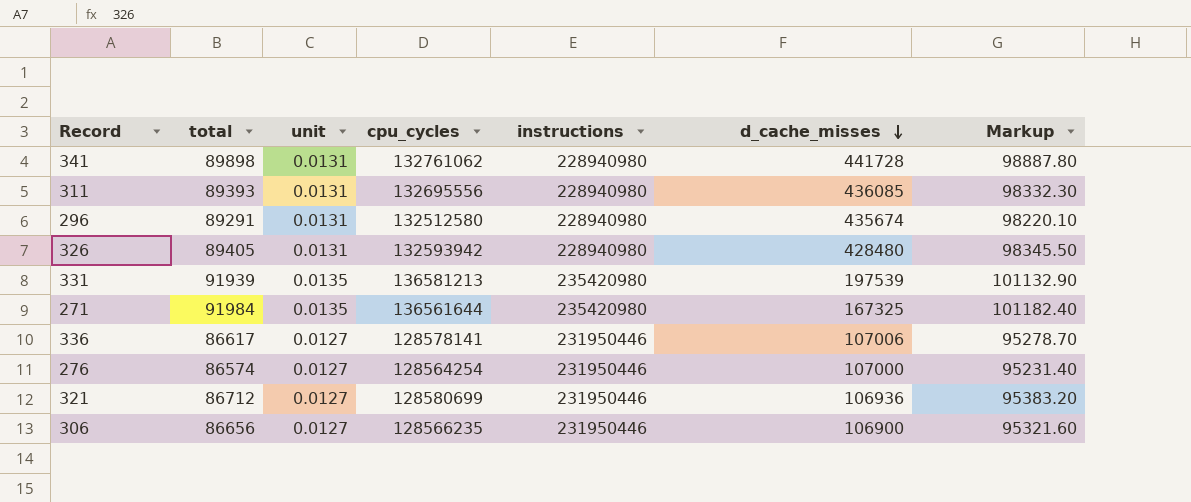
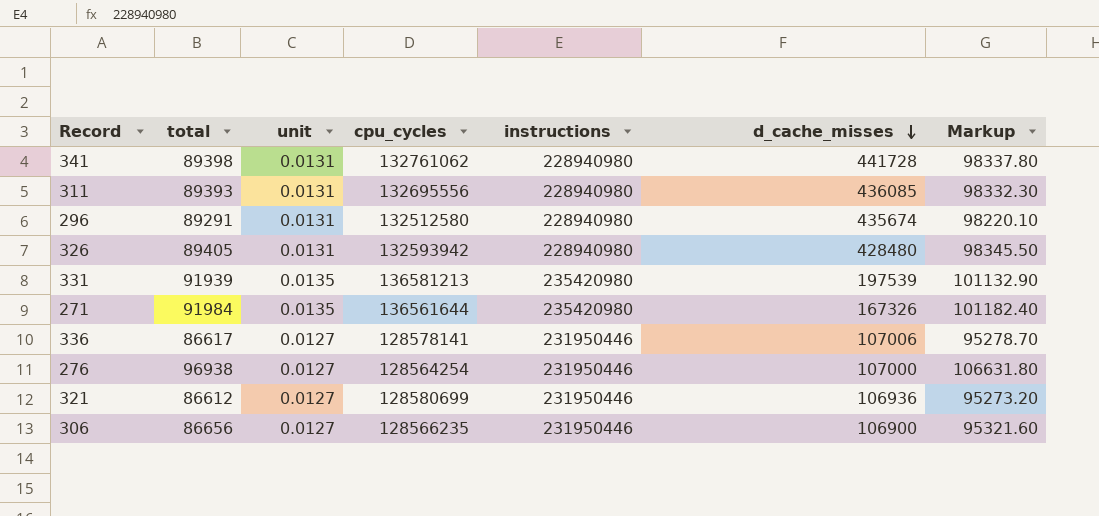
341 | total: 89898 -> 89398
341 | Markup: 98887.80 -> 98337.80
271 | d_cache_misses: 167325 -> 167326
276 | total: 86574 -> 96938
276 | Markup: 95231.40 -> 106631.80
321 | total: 86712 -> 86612
321 | Markup: 95383.20 -> 95273.20

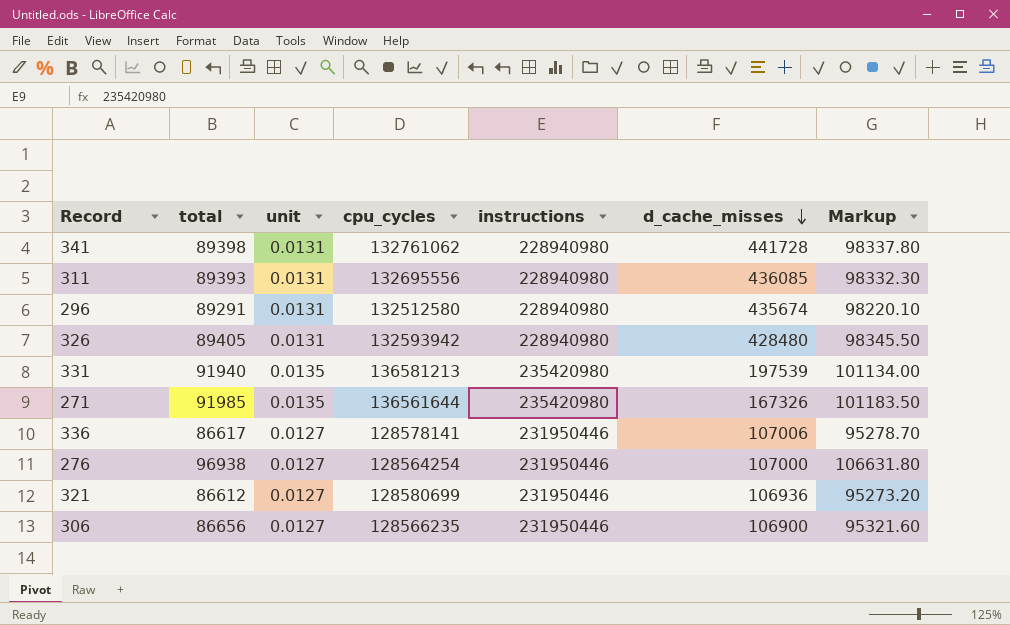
331 | total: 91939 -> 91940
331 | Markup: 101132.90 -> 101134.00
271 | total: 91984 -> 91985
271 | Markup: 101182.40 -> 101183.50

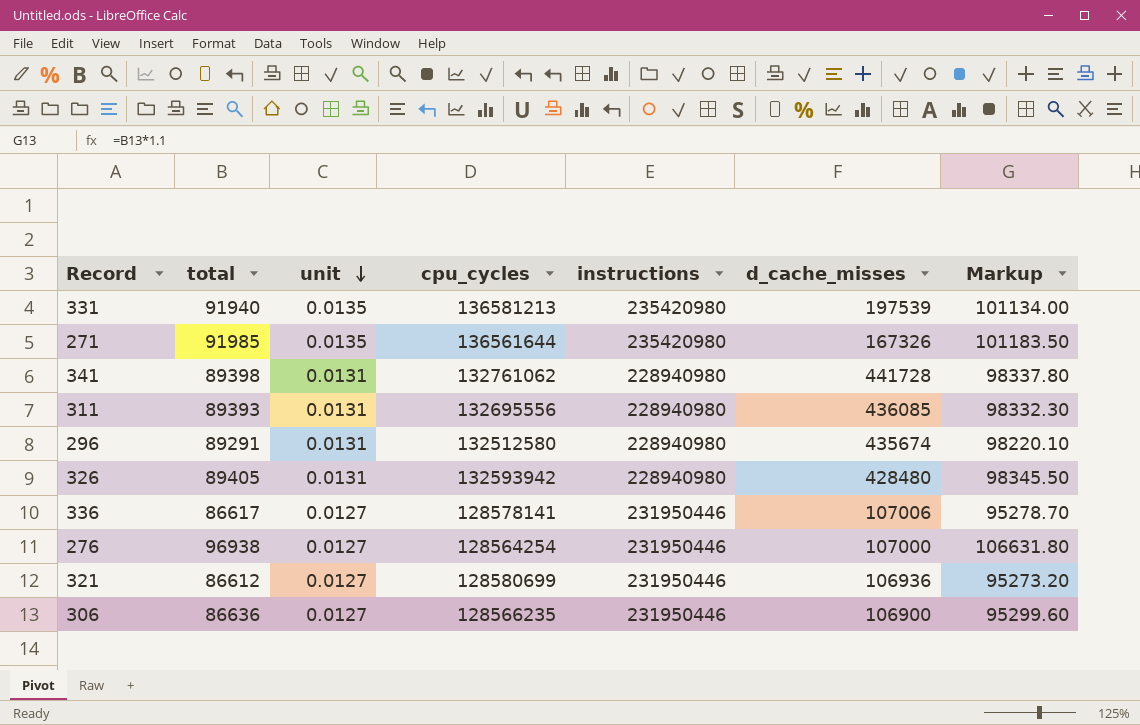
row order: d_cache_misses descending -> unit descending
306 | total: 86656 -> 86636
306 | Markup: 95321.60 -> 95299.60

